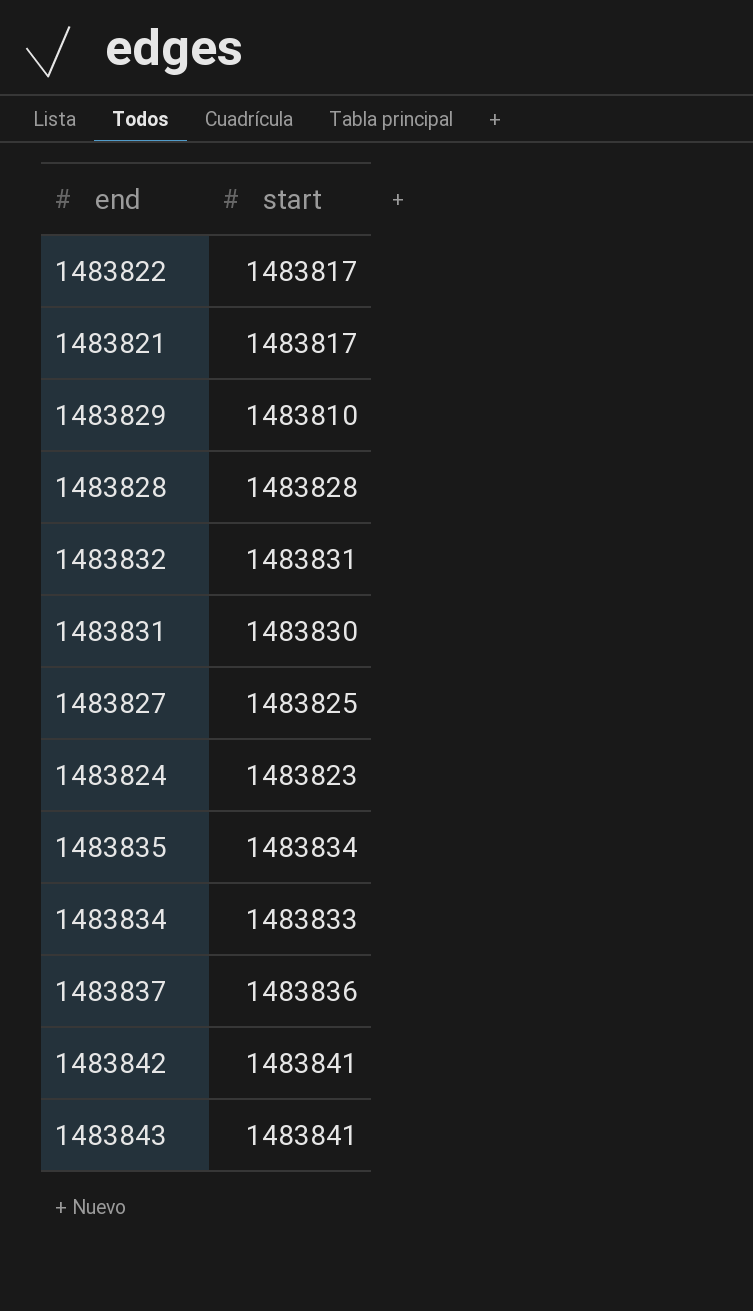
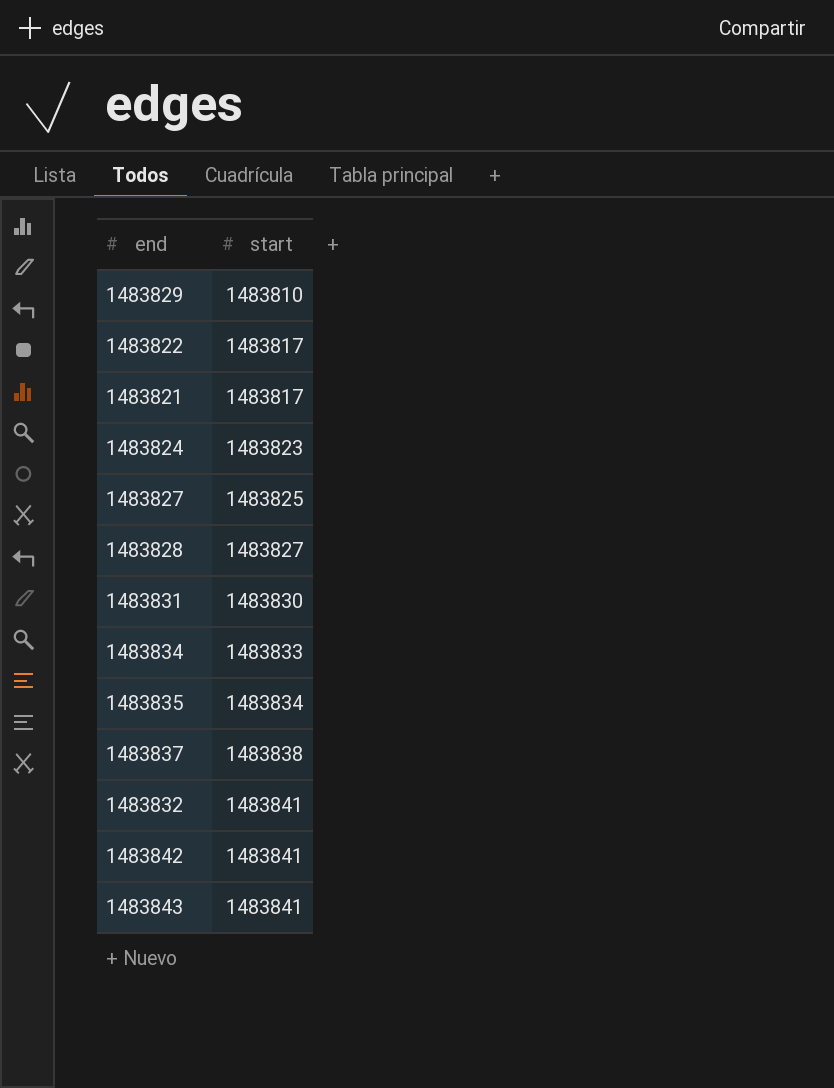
row order: none -> start ascending
1483828 | start: 1483828 -> 1483827
1483837 | start: 1483836 -> 1483838
1483832 | start: 1483831 -> 1483841

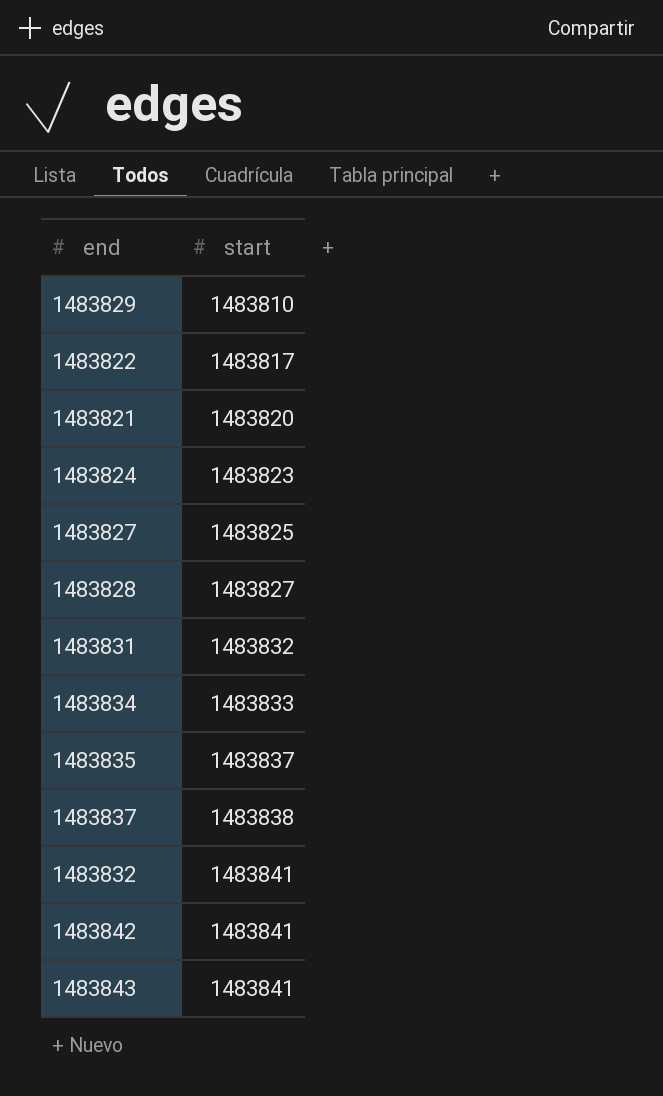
1483821 | start: 1483817 -> 1483820
1483831 | start: 1483830 -> 1483832
1483835 | start: 1483834 -> 1483837

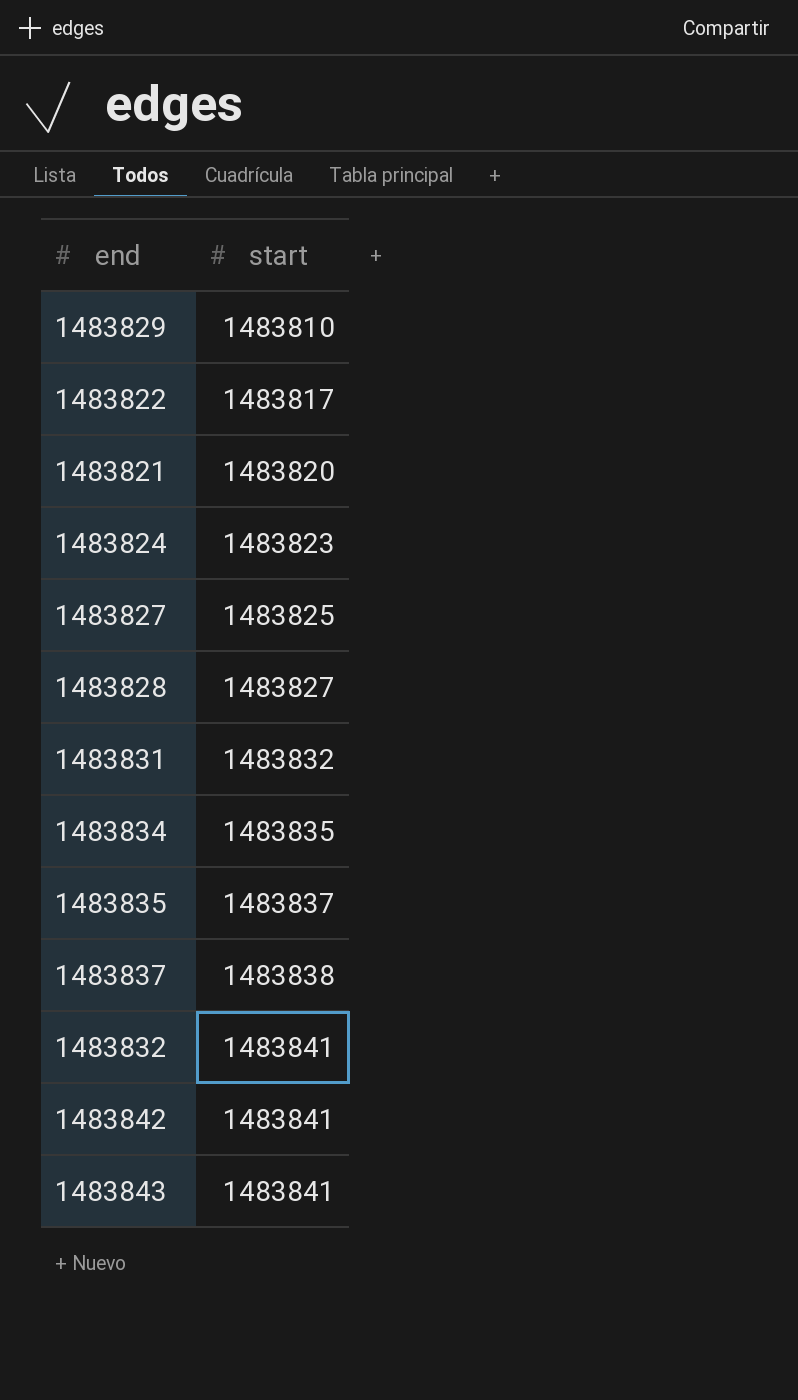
1483834 | start: 1483833 -> 1483835

